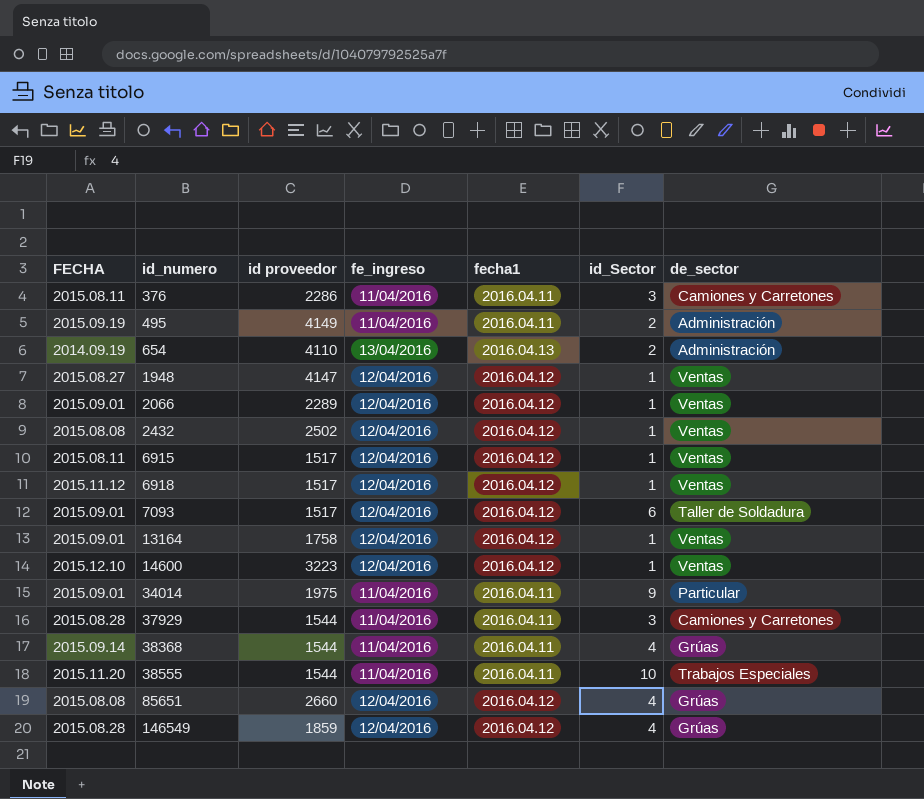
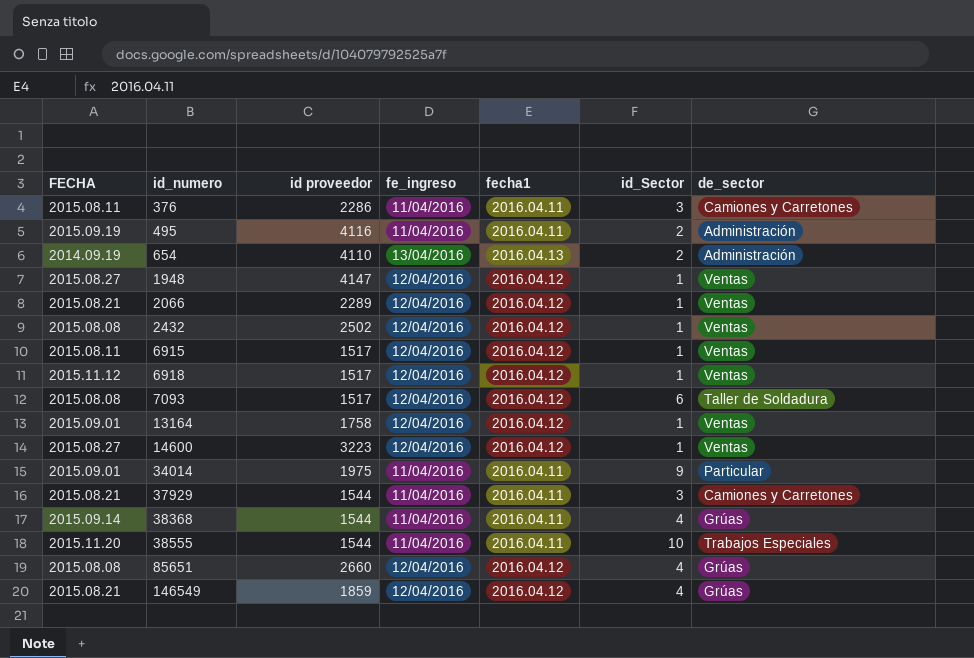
495 | id proveedor: 4149 -> 4116
2066 | FECHA: 2015.09.01 -> 2015.08.21
7093 | FECHA: 2015.09.01 -> 2015.08.08
14600 | FECHA: 2015.12.10 -> 2015.08.27
37929 | FECHA: 2015.08.28 -> 2015.08.21
146549 | FECHA: 2015.08.28 -> 2015.08.21

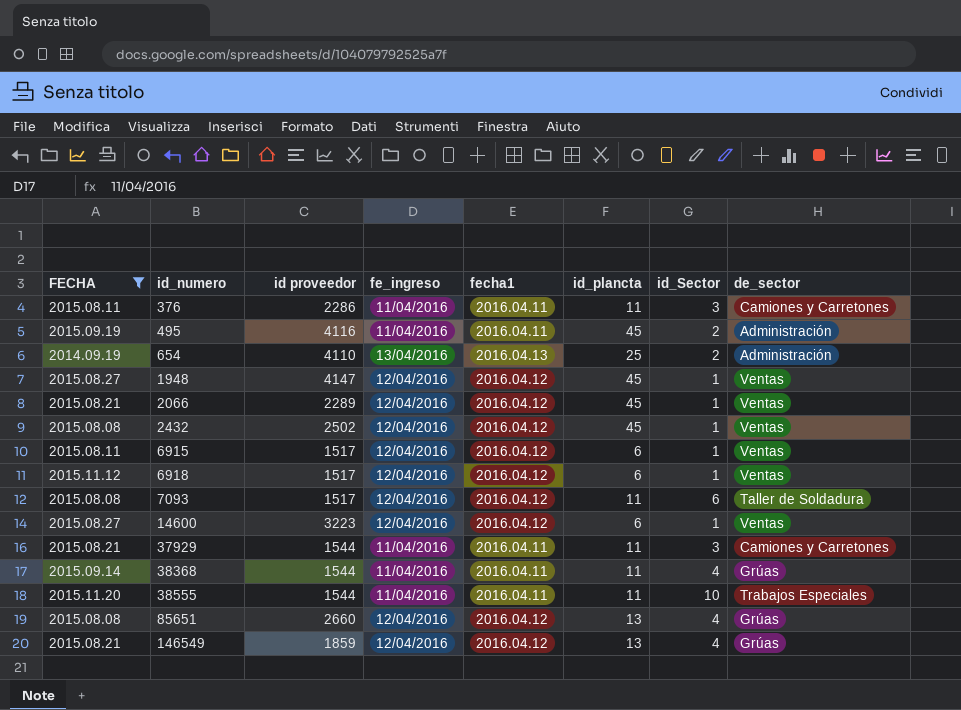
filter: none -> FECHA != 2015.09.01
column id_plancta | position: none -> 6

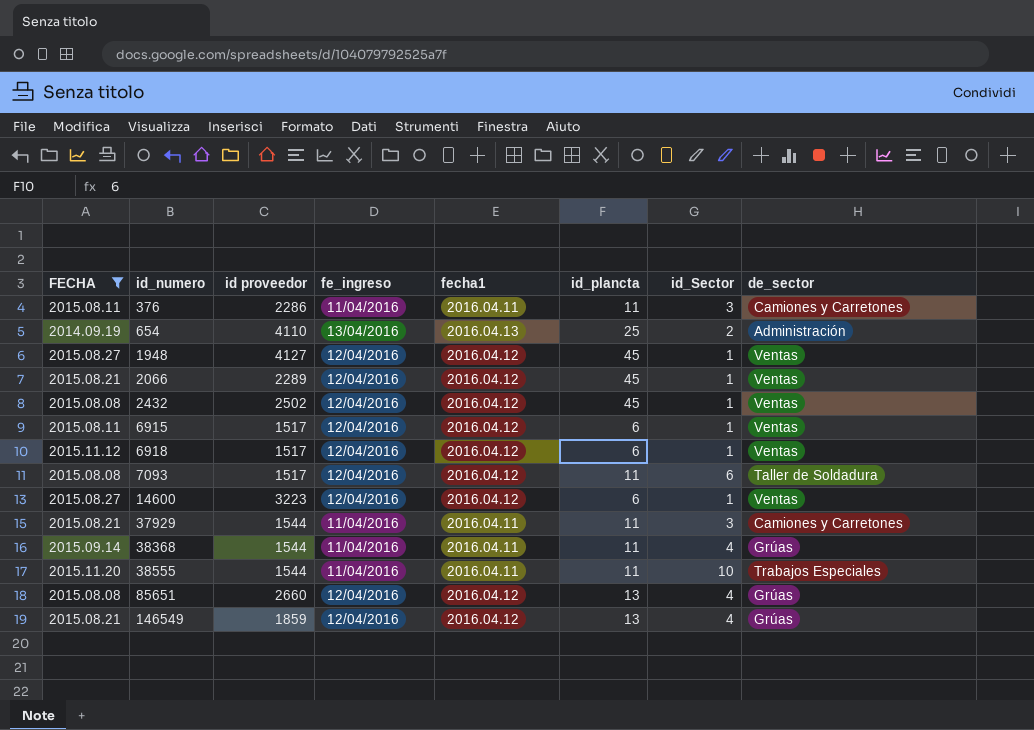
row 495: 2015.09.19 | 4116 | 11/04/2016 | 2016.04.11 | 45 | 2 | Administración -> none
1948 | id proveedor: 4147 -> 4127

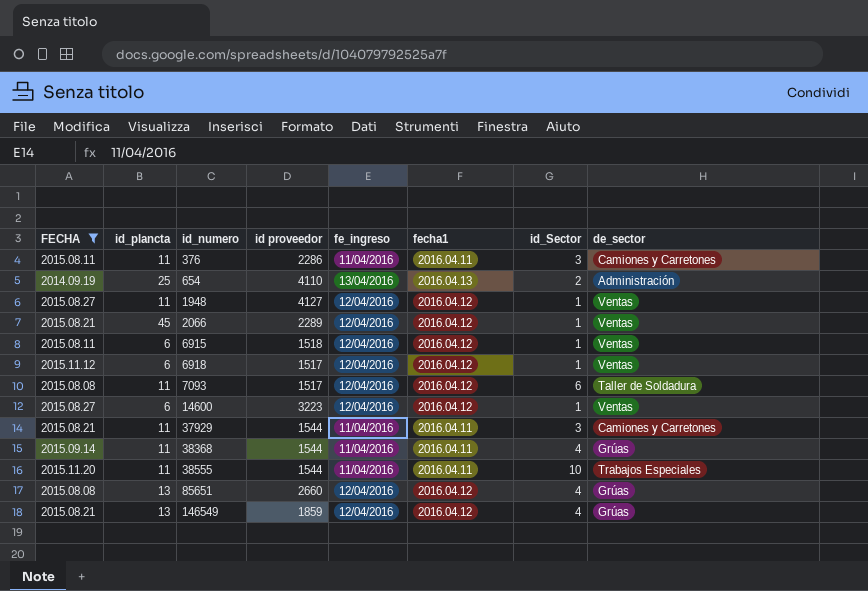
column id_plancta | position: 6 -> 2
row 2432: 2015.08.08 | 2502 | 12/04/2016 | 2016.04.12 | 45 | 1 | Ventas -> none
1948 | id_plancta: 45 -> 11
6915 | id proveedor: 1517 -> 1518

